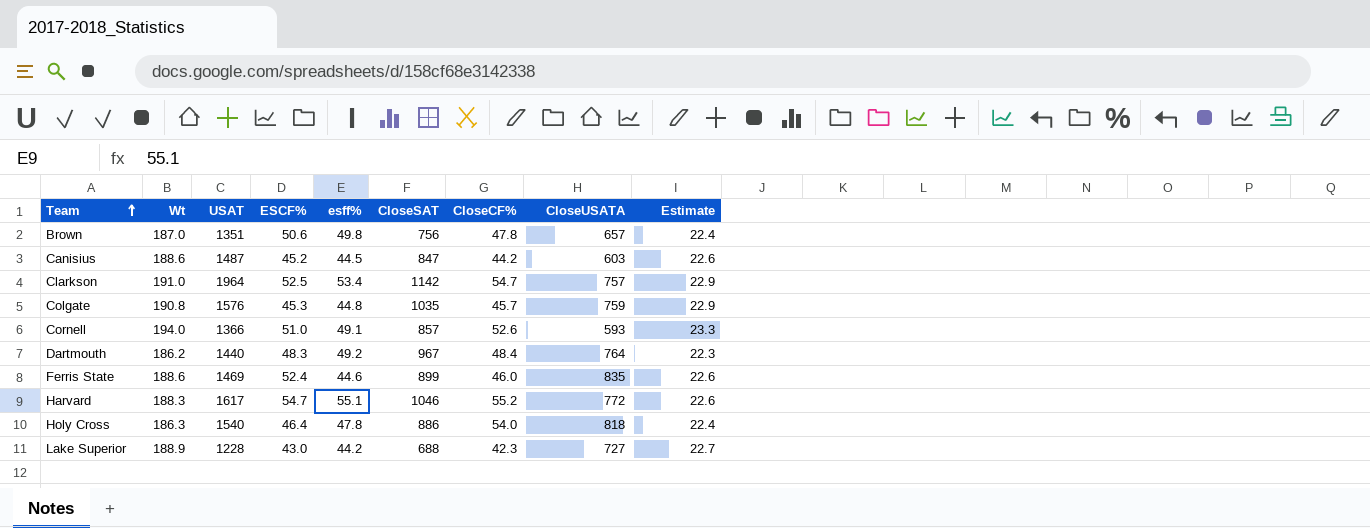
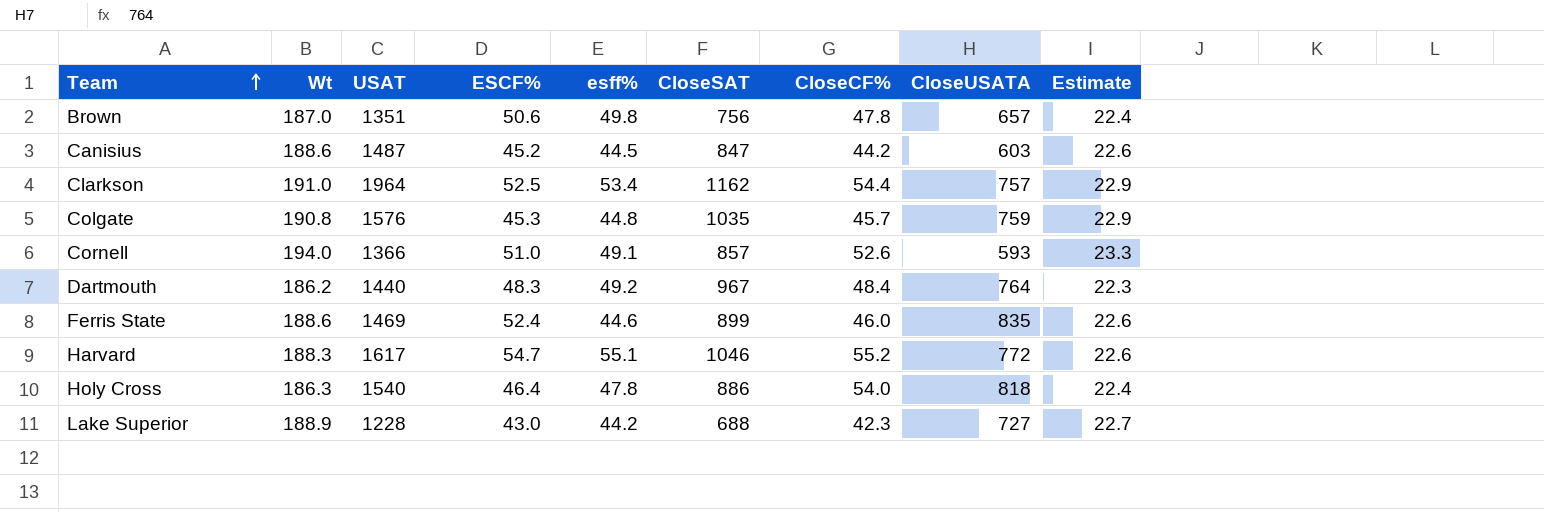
Clarkson | CloseSAT: 1142 -> 1162
Clarkson | CloseCF%: 54.7 -> 54.4

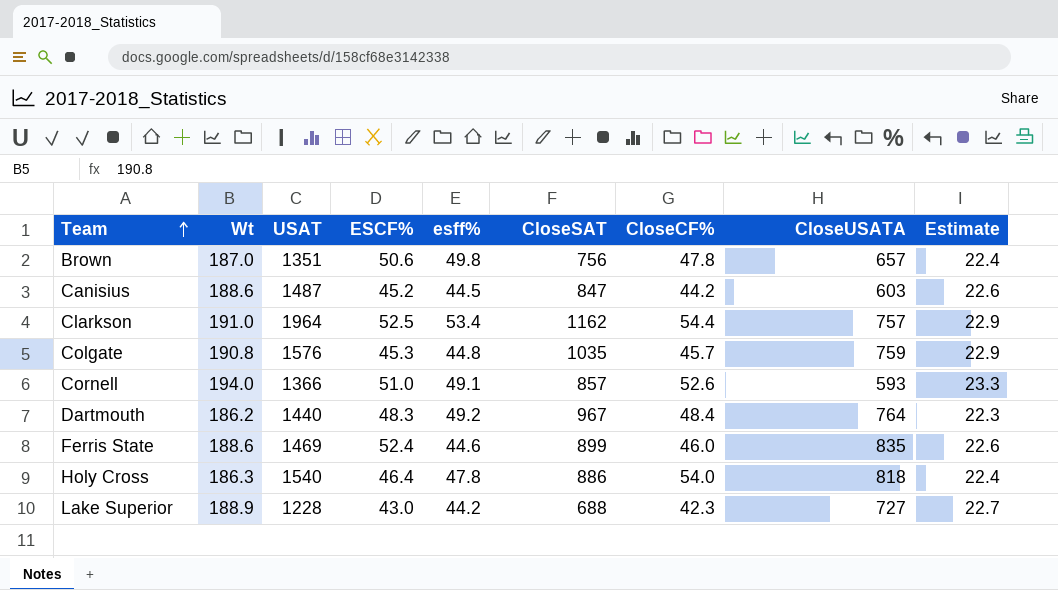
row Harvard: 188.3 | 1617 | 54.7 | 55.1 | 1046 | 55.2 | 772 | 22.6 -> none

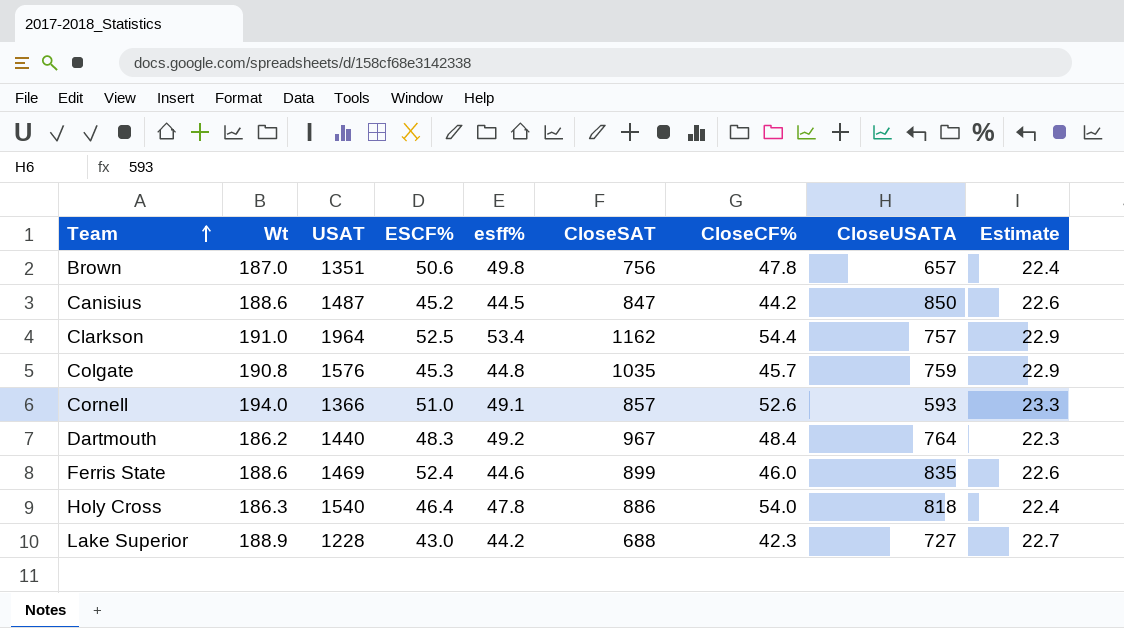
Canisius | CloseUSATA: 603 -> 850

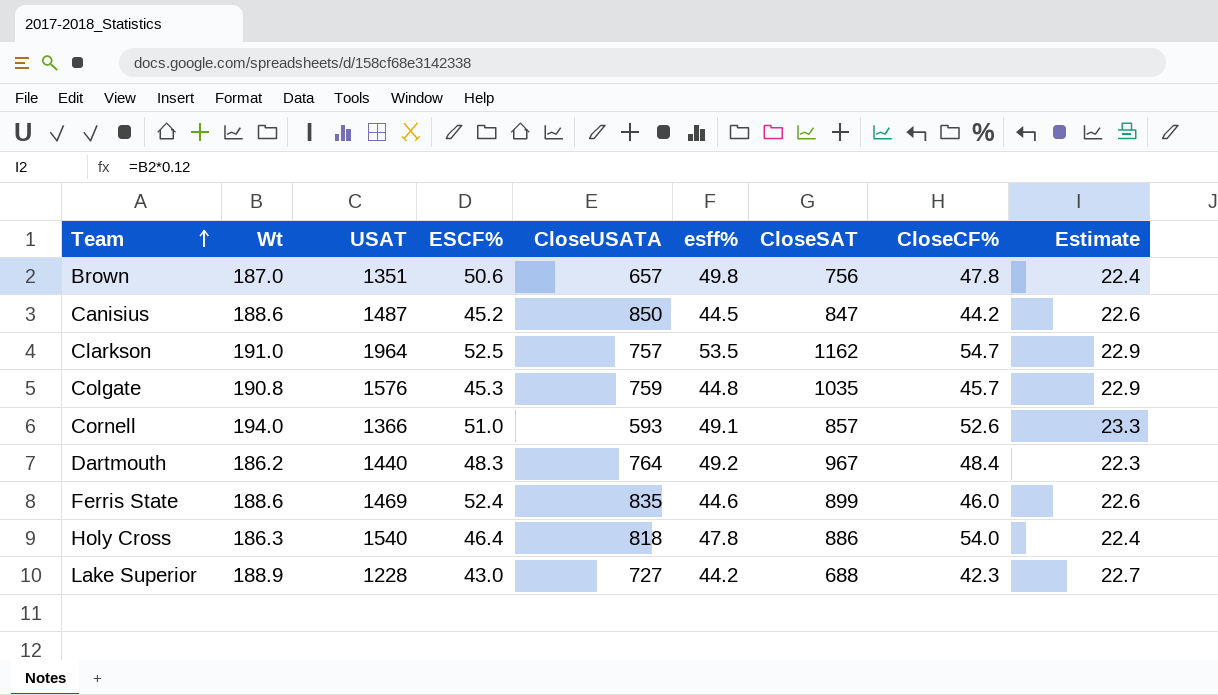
column CloseUSATA | position: 8 -> 5
Clarkson | esff%: 53.4 -> 53.5
Clarkson | CloseCF%: 54.4 -> 54.7

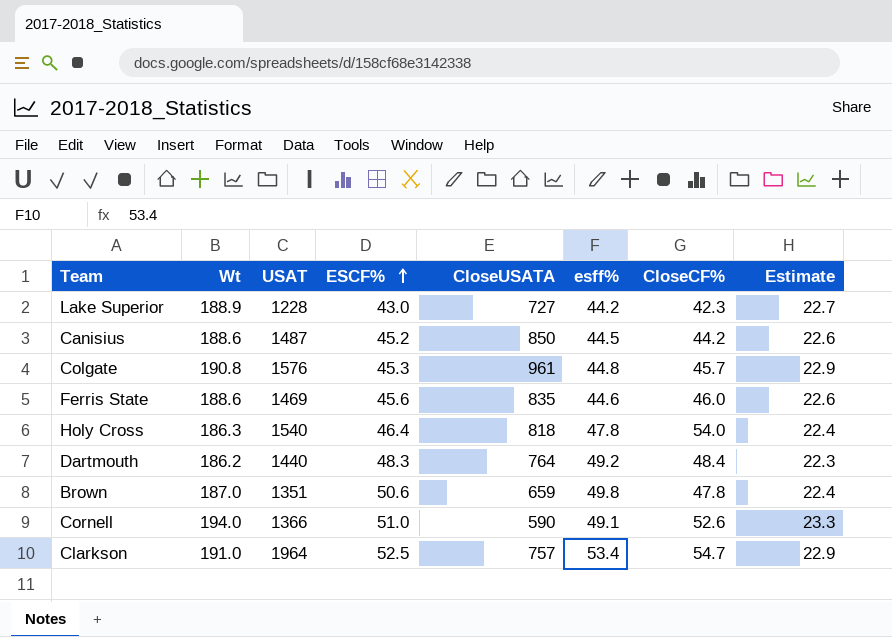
row order: Team ascending -> ESCF% ascending
column CloseSAT | position: 7 -> none
Colgate | CloseUSATA: 759 -> 961
Ferris State | ESCF%: 52.4 -> 45.6
Brown | CloseUSATA: 657 -> 659
Cornell | CloseUSATA: 593 -> 590
Clarkson | esff%: 53.5 -> 53.4

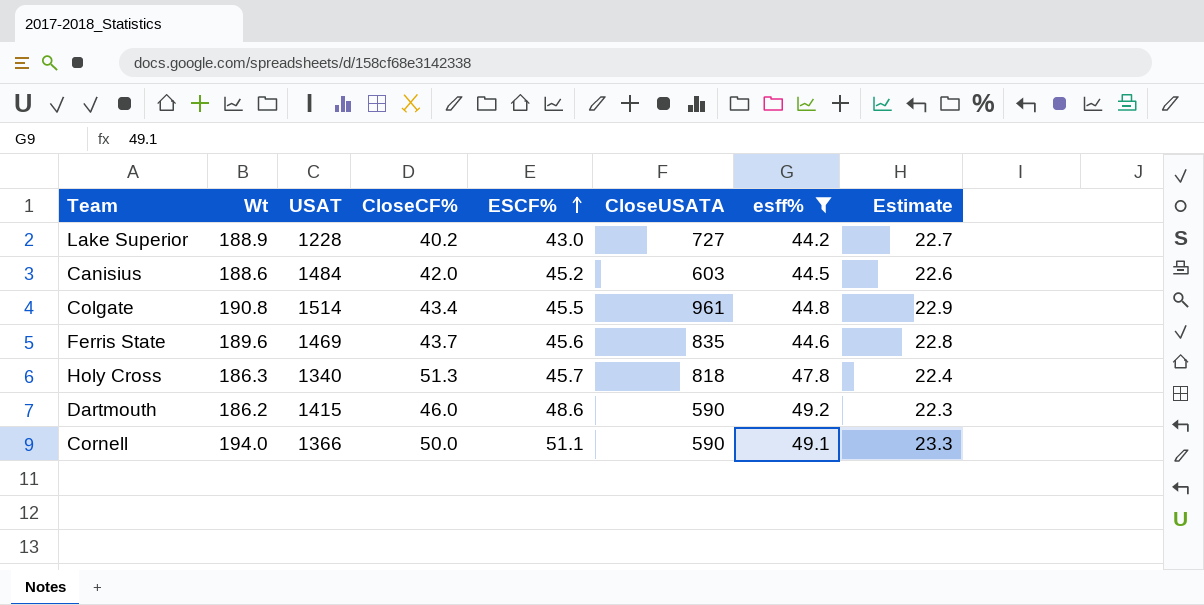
filter: none -> esff% <= 49.2
column CloseCF% | position: 7 -> 4
Lake Superior | CloseCF%: 42.3 -> 40.2
Canisius | USAT: 1487 -> 1484
Canisius | CloseCF%: 44.2 -> 42.0
Canisius | CloseUSATA: 850 -> 603
Colgate | USAT: 1576 -> 1514
Colgate | CloseCF%: 45.7 -> 43.4
Colgate | ESCF%: 45.3 -> 45.5
Ferris State | Wt: 188.6 -> 189.6
Ferris State | CloseCF%: 46.0 -> 43.7
Ferris State | Estimate: 22.6 -> 22.8
Holy Cross | USAT: 1540 -> 1340
Holy Cross | CloseCF%: 54.0 -> 51.3
Holy Cross | ESCF%: 46.4 -> 45.7
Dartmouth | USAT: 1440 -> 1415
Dartmouth | CloseCF%: 48.4 -> 46.0
Dartmouth | ESCF%: 48.3 -> 48.6
Dartmouth | CloseUSATA: 764 -> 590
Cornell | CloseCF%: 52.6 -> 50.0
Cornell | ESCF%: 51.0 -> 51.1

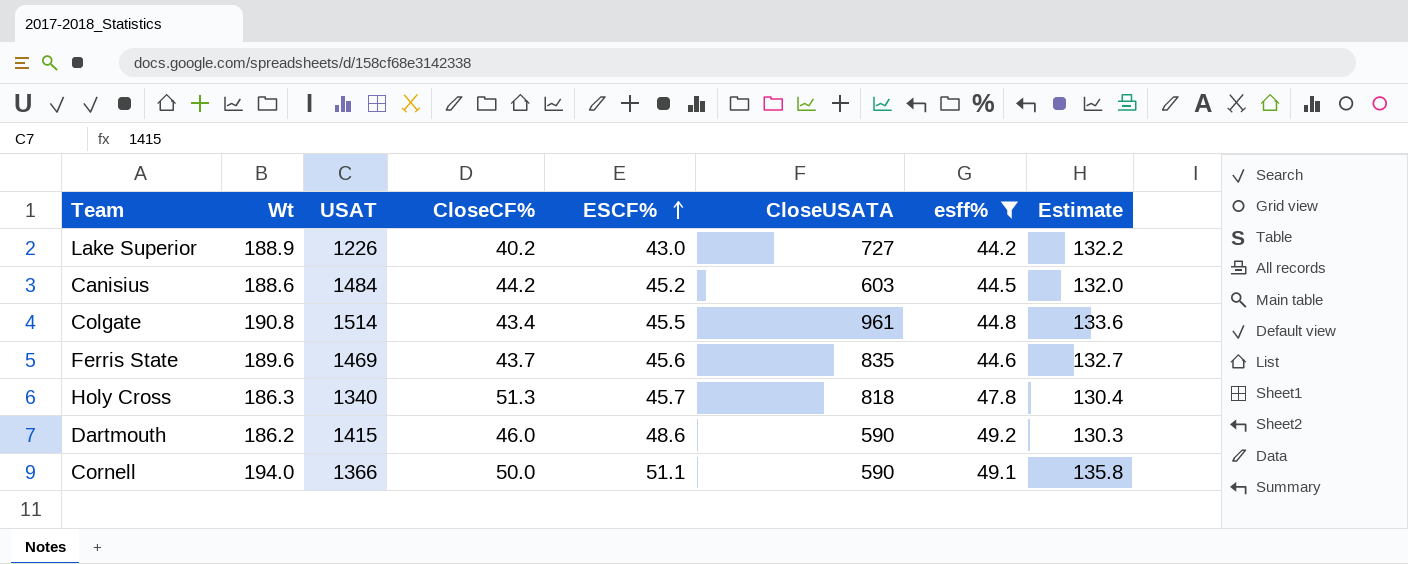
column Estimate | formula: [Wt] * 0.12 -> [Wt] * 0.7
Lake Superior | USAT: 1228 -> 1226
Canisius | CloseCF%: 42.0 -> 44.2

